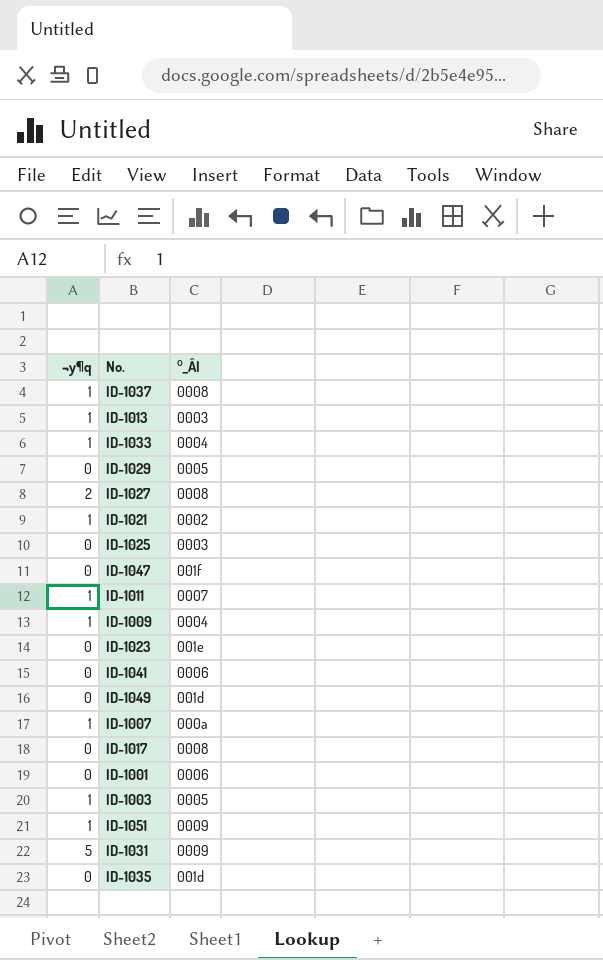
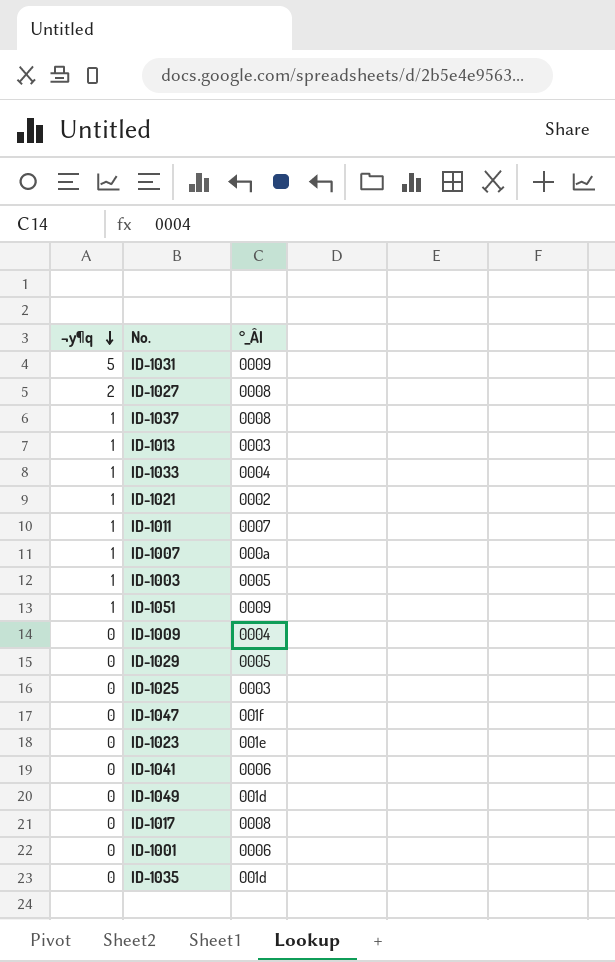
row order: none -> ¬y¶q descending
ID-1009 | ¬y¶q: 1 -> 0

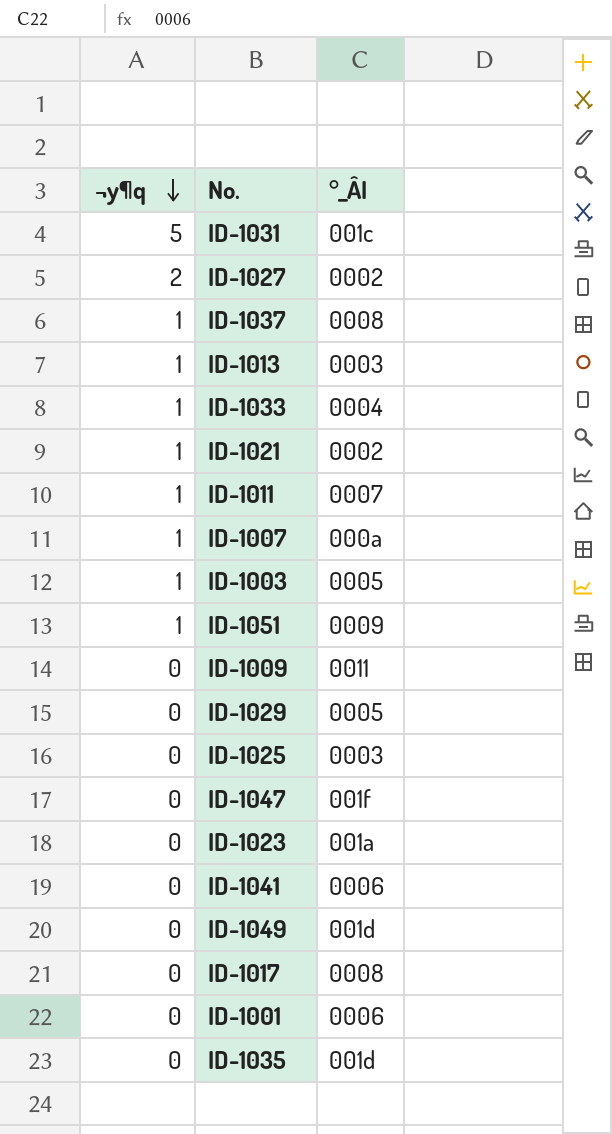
ID-1031 | °_ÂI: 0009 -> 001c
ID-1027 | °_ÂI: 0008 -> 0002
ID-1009 | °_ÂI: 0004 -> 0011
ID-1023 | °_ÂI: 001e -> 001a

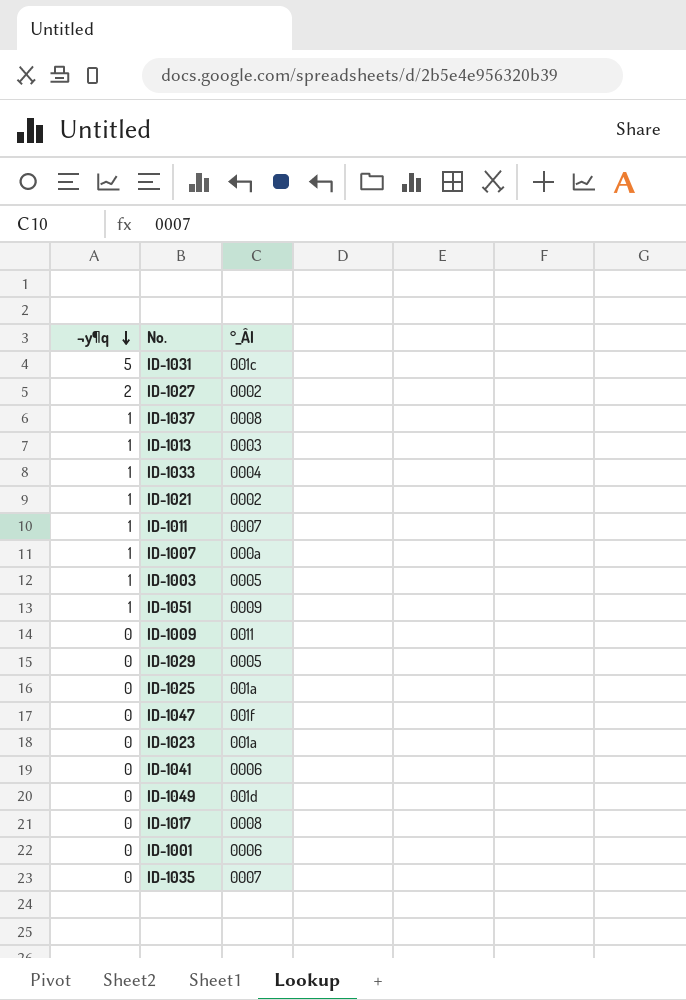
ID-1025 | °_ÂI: 0003 -> 001a
ID-1035 | °_ÂI: 001d -> 0007

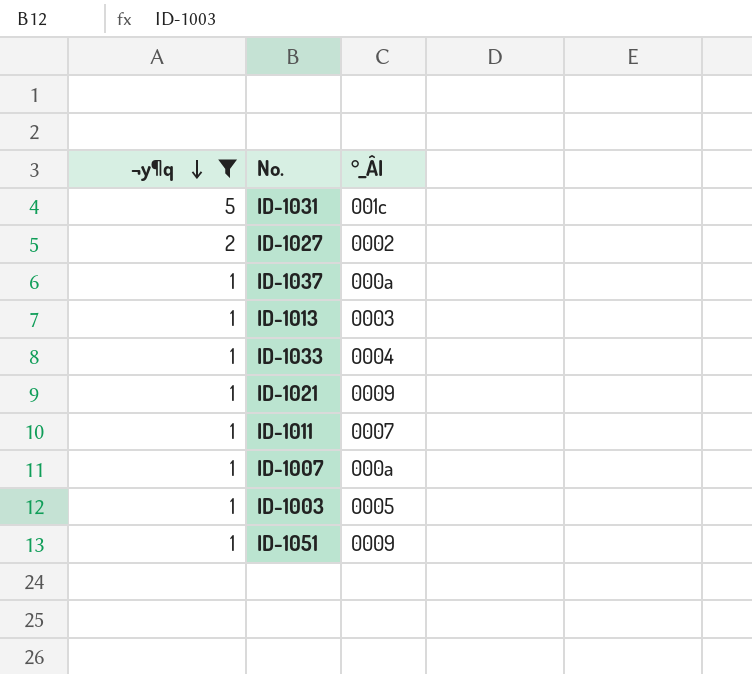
filter: none -> ¬y¶q != 0
ID-1037 | °_ÂI: 0008 -> 000a
ID-1021 | °_ÂI: 0002 -> 0009

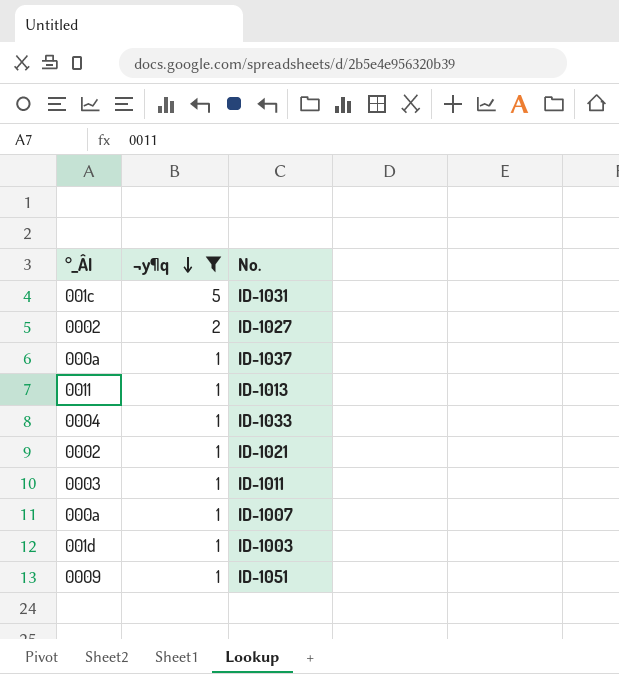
column °_ÂI | position: 3 -> 1
ID-1013 | °_ÂI: 0003 -> 0011
ID-1021 | °_ÂI: 0009 -> 0002
ID-1011 | °_ÂI: 0007 -> 0003
ID-1003 | °_ÂI: 0005 -> 001d

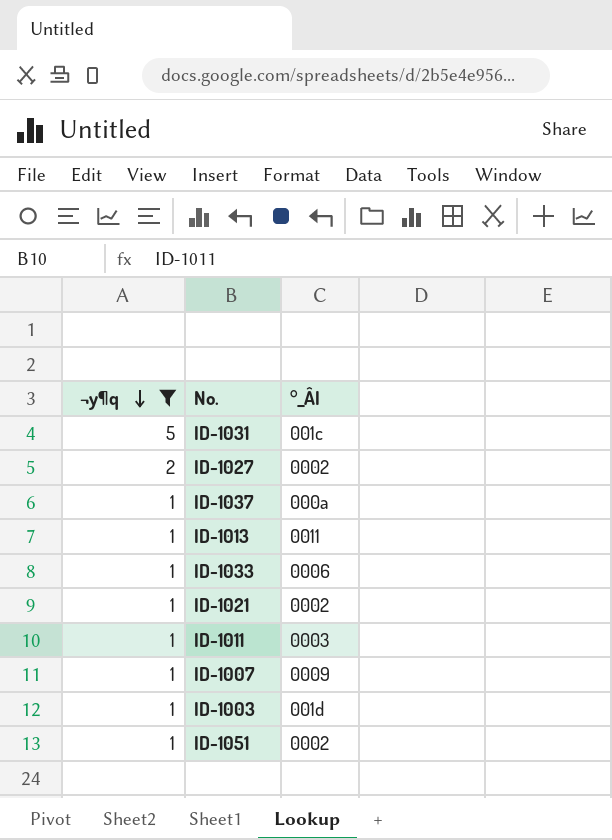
column °_ÂI | position: 1 -> 3
ID-1033 | °_ÂI: 0004 -> 0006
ID-1007 | °_ÂI: 000a -> 0009
ID-1051 | °_ÂI: 0009 -> 0002

